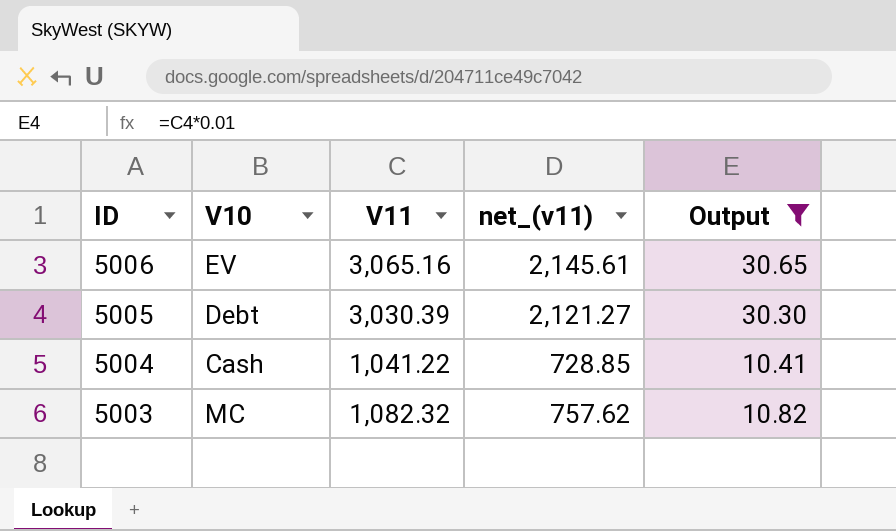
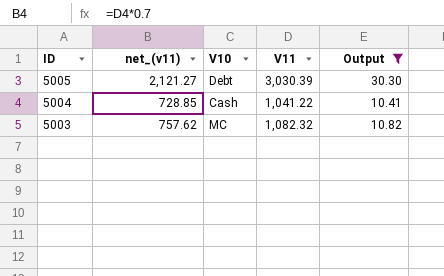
column net_(v11) | position: 4 -> 2
row 5006: EV | 3,065.16 | 2,145.61 | 30.65 -> none

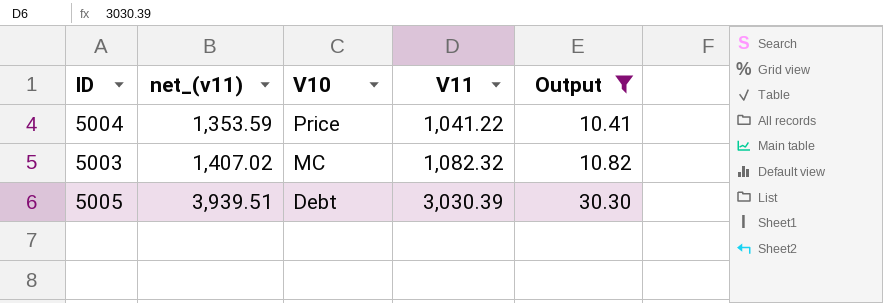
row order: ID descending -> net_(v11) ascending
column net_(v11) | formula: [V11] * 0.7 -> [V11] * 1.3
5004 | V10: Cash -> Price

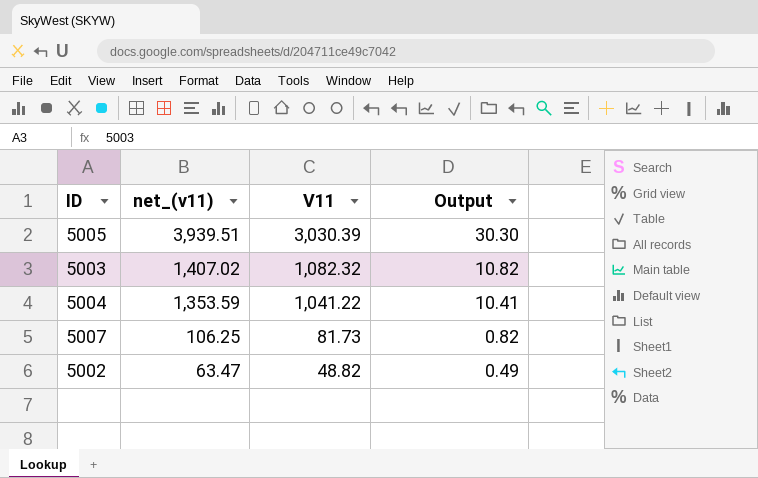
filter: Output >= 10.41 -> none
row order: net_(v11) ascending -> net_(v11) descending
column V10 | position: 3 -> none

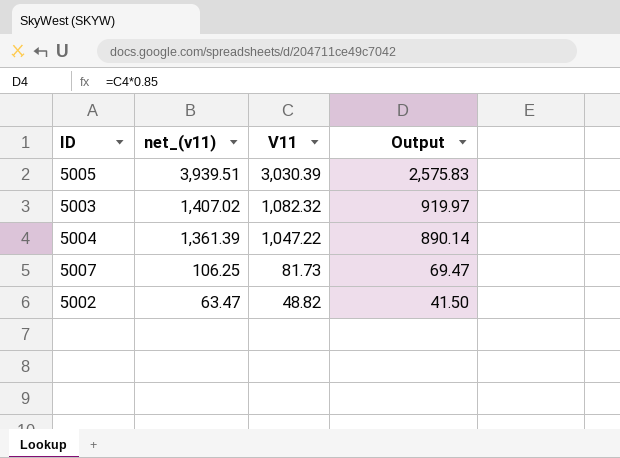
column Output | formula: [V11] * 0.01 -> [V11] * 0.85
5004 | net_(v11): 1,353.59 -> 1,361.39
5004 | V11: 1,041.22 -> 1,047.22

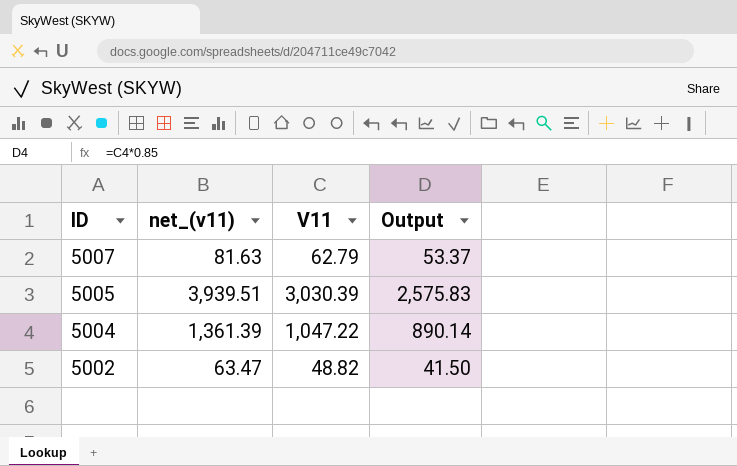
row order: net_(v11) descending -> ID descending
row 5003: 1,407.02 | 1,082.32 | 919.97 -> none
5007 | net_(v11): 106.25 -> 81.63
5007 | V11: 81.73 -> 62.79
5007 | Output: 69.47 -> 53.37

